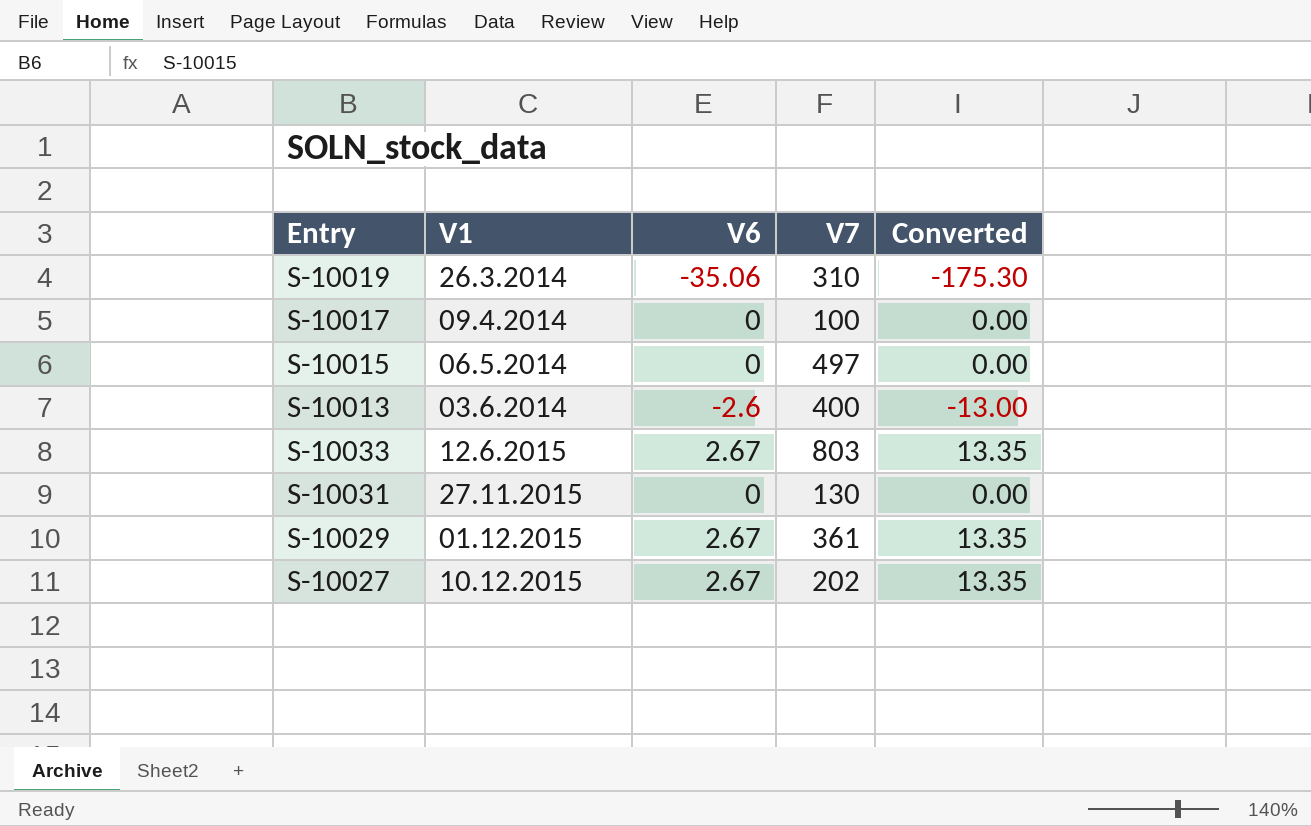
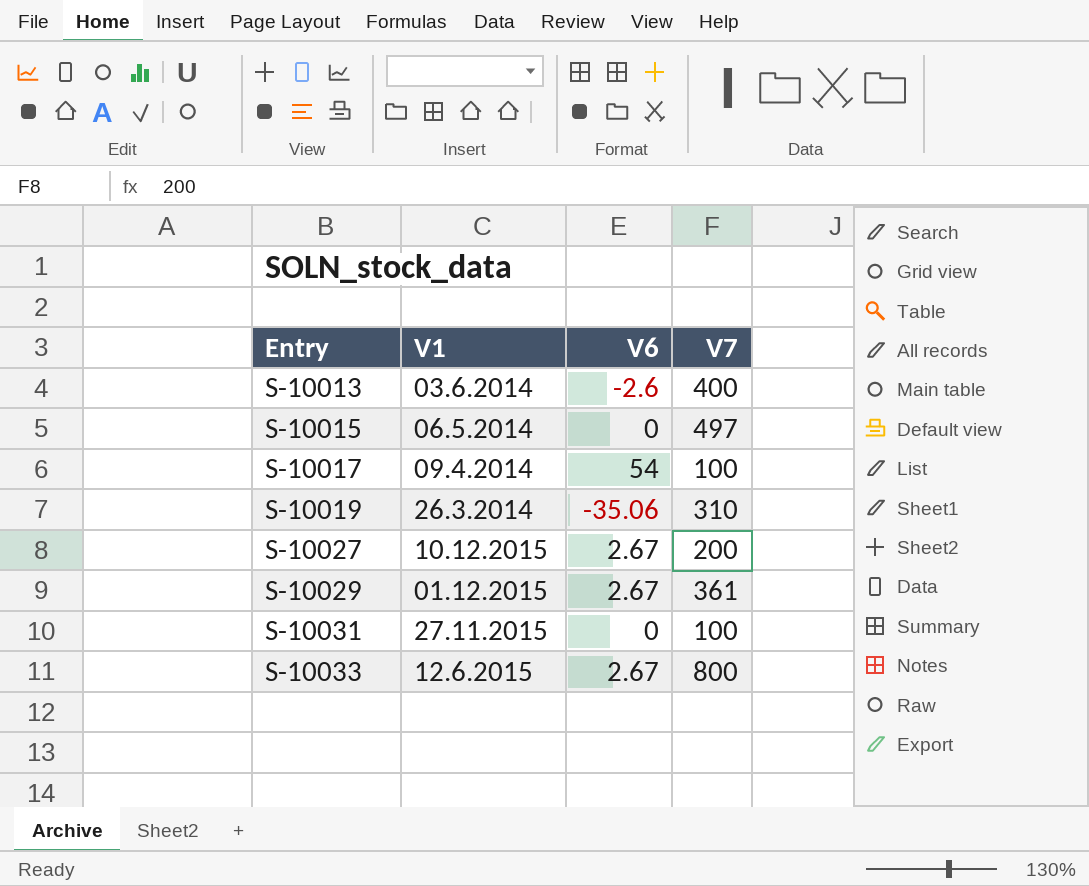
row order: V1 ascending -> Entry ascending
column Converted | formula: [V6] * 5 -> none
S-10017 | V6: 0 -> 54
S-10027 | V7: 202 -> 200
S-10031 | V7: 130 -> 100
S-10033 | V7: 803 -> 800

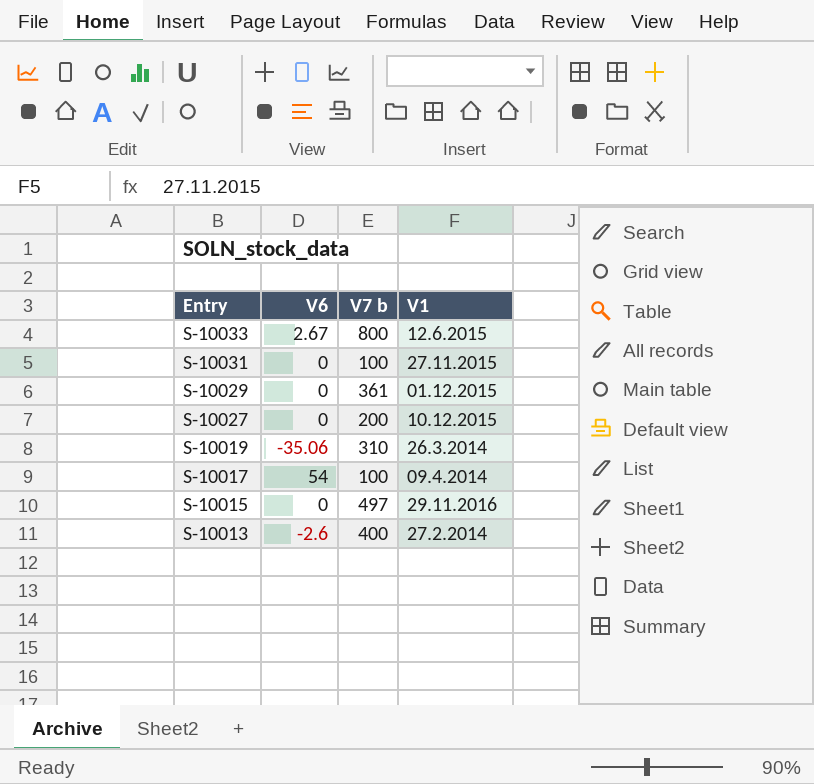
row order: Entry ascending -> Entry descending
column name: V7 -> V7 b
column V1 | position: 2 -> 4
S-10029 | V6: 2.67 -> 0
S-10027 | V6: 2.67 -> 0
S-10015 | V1: 06.5.2014 -> 29.11.2016
S-10013 | V1: 03.6.2014 -> 27.2.2014

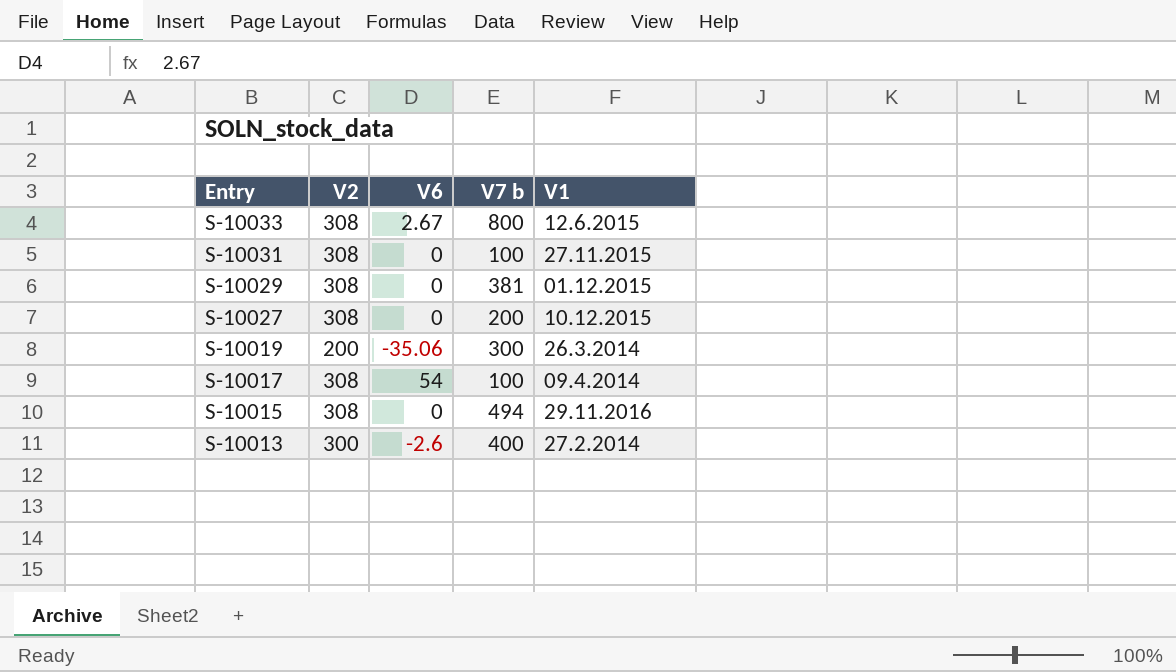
column V2 | position: none -> 2
S-10029 | V7 b: 361 -> 381
S-10019 | V7 b: 310 -> 300
S-10015 | V7 b: 497 -> 494

